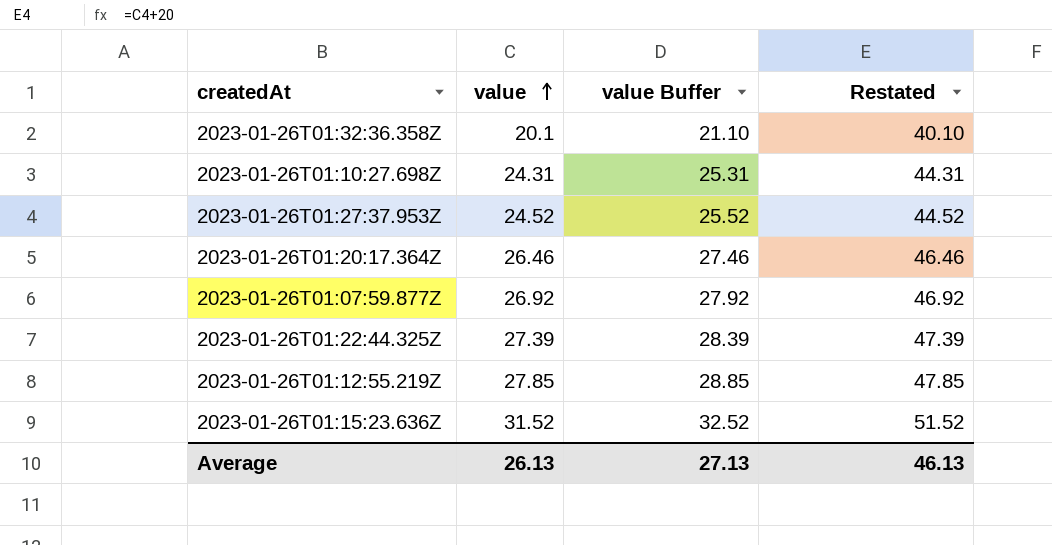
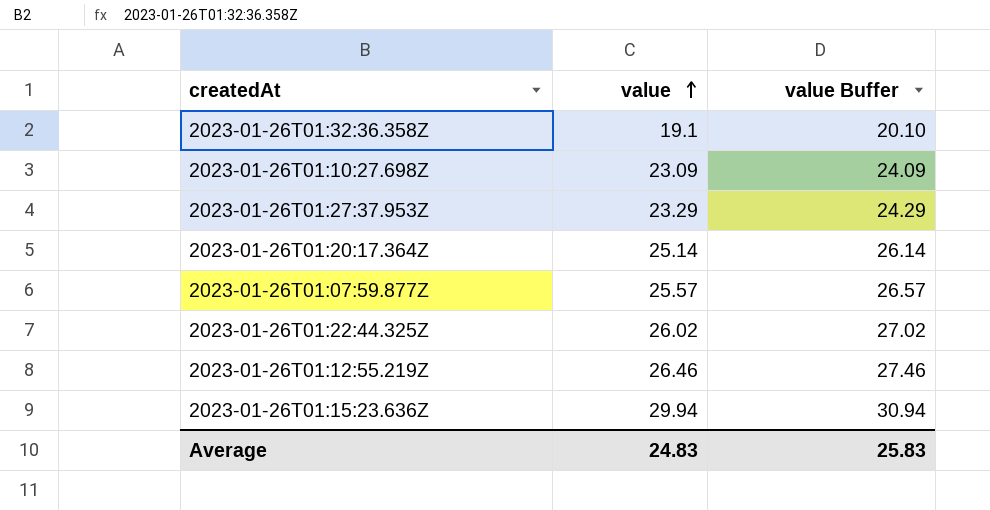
column Restated | formula: [value] + 20 -> none
2023-01-26T01:32:36.358Z | value: 20.1 -> 19.1
2023-01-26T01:32:36.358Z | value Buffer: 21.10 -> 20.10
2023-01-26T01:10:27.698Z | value: 24.31 -> 23.09
2023-01-26T01:10:27.698Z | value Buffer: 25.31 -> 24.09
2023-01-26T01:27:37.953Z | value: 24.52 -> 23.29
2023-01-26T01:27:37.953Z | value Buffer: 25.52 -> 24.29
2023-01-26T01:20:17.364Z | value: 26.46 -> 25.14
2023-01-26T01:20:17.364Z | value Buffer: 27.46 -> 26.14
2023-01-26T01:07:59.877Z | value: 26.92 -> 25.57
2023-01-26T01:07:59.877Z | value Buffer: 27.92 -> 26.57
2023-01-26T01:22:44.325Z | value: 27.39 -> 26.02
2023-01-26T01:22:44.325Z | value Buffer: 28.39 -> 27.02
2023-01-26T01:12:55.219Z | value: 27.85 -> 26.46
2023-01-26T01:12:55.219Z | value Buffer: 28.85 -> 27.46
2023-01-26T01:15:23.636Z | value: 31.52 -> 29.94
2023-01-26T01:15:23.636Z | value Buffer: 32.52 -> 30.94
Average | value: 26.13 -> 24.83
Average | value Buffer: 27.13 -> 25.83

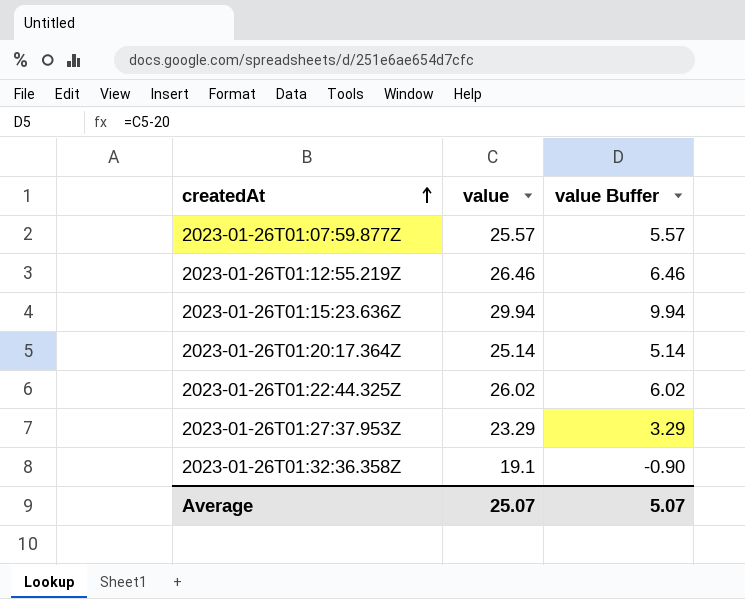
row order: value ascending -> createdAt ascending
column value Buffer | formula: [value] + 1 -> [value] - 20
row 2023-01-26T01:10:27.698Z: 23.09 | 24.09 -> none
Average | value: 24.83 -> 25.07
Average | value Buffer: 25.83 -> 5.07

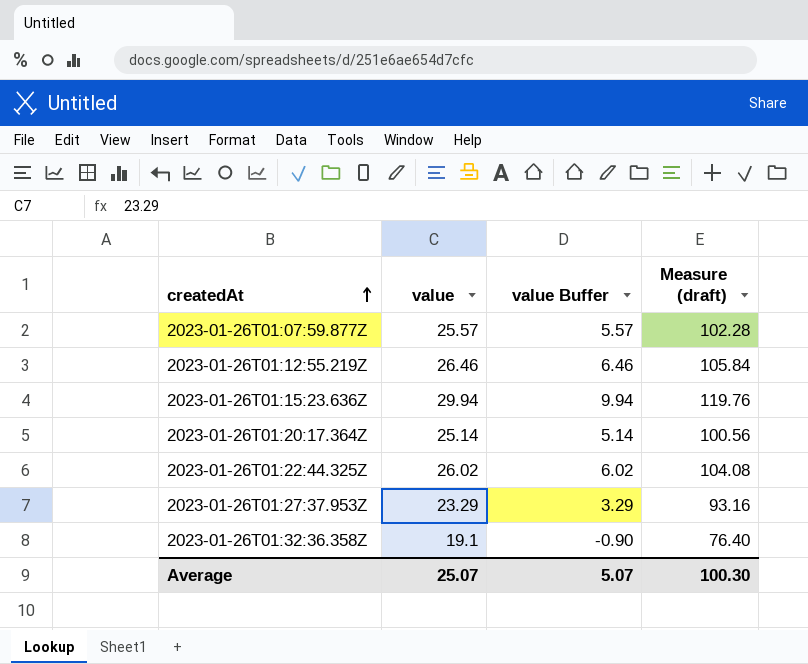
column Measure (draft) | formula: none -> [value] * 4

